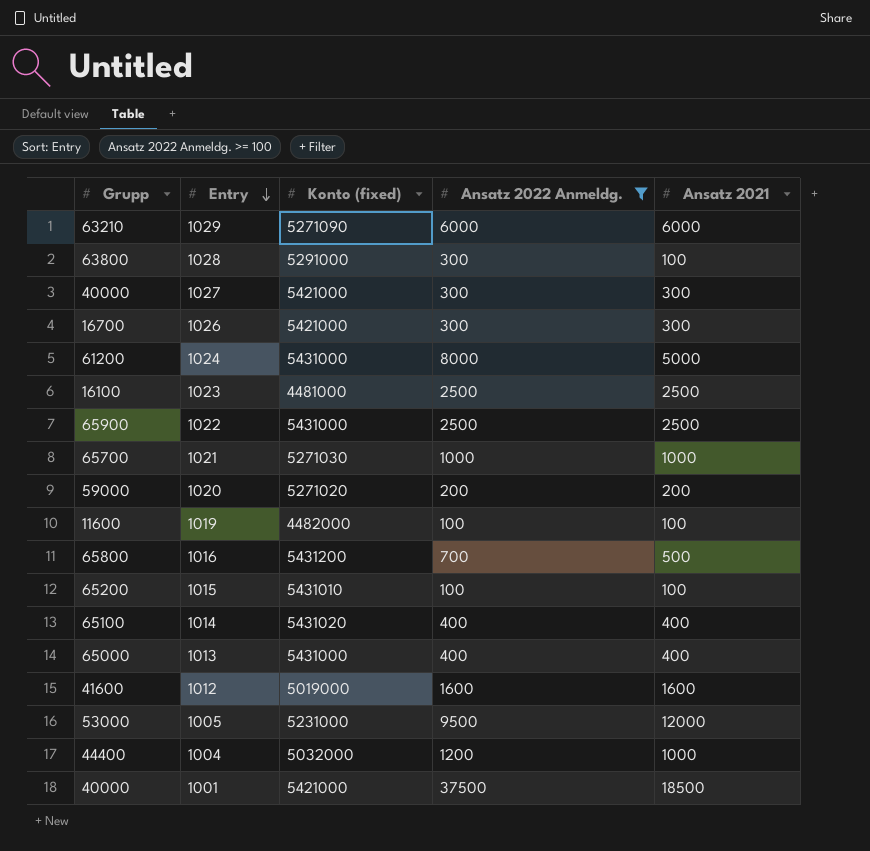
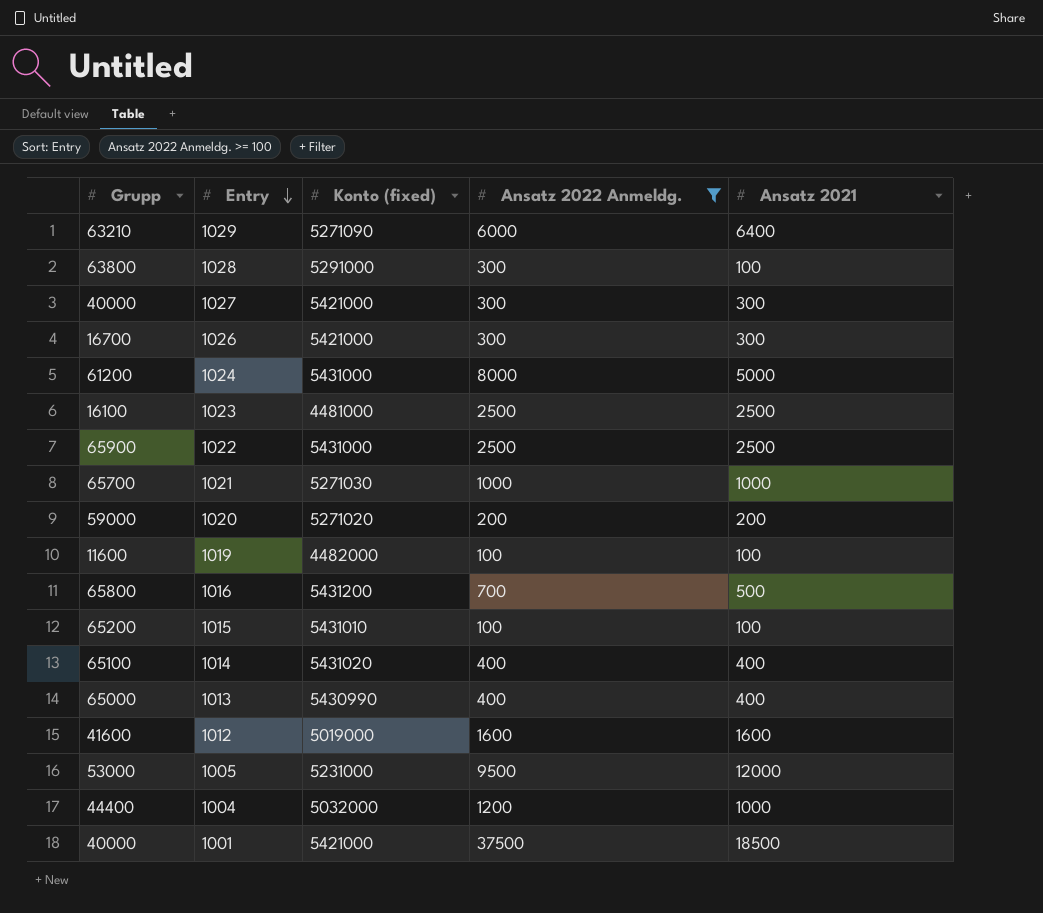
1029 | Ansatz 2021: 6000 -> 6400
1013 | Konto (fixed): 5431000 -> 5430990

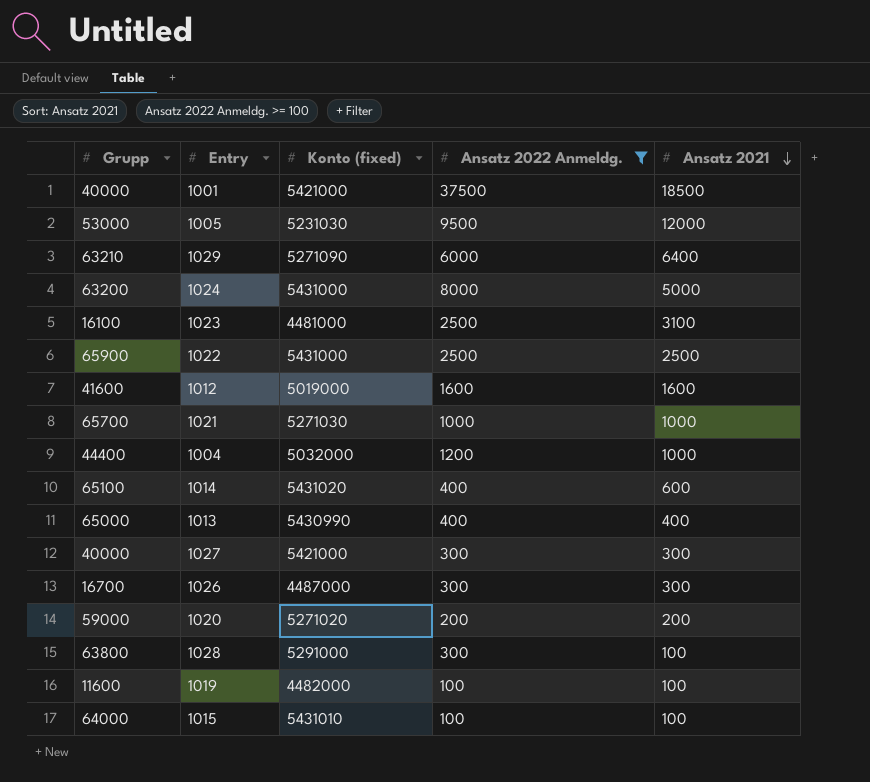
row order: Entry descending -> Ansatz 2021 descending
row 1016: 65800 | 5431200 | 700 | 500 -> none
1005 | Konto (fixed): 5231000 -> 5231030
1024 | Grupp: 61200 -> 63200
1023 | Ansatz 2021: 2500 -> 3100
1014 | Ansatz 2021: 400 -> 600
1026 | Konto (fixed): 5421000 -> 4487000
1015 | Grupp: 65200 -> 64000

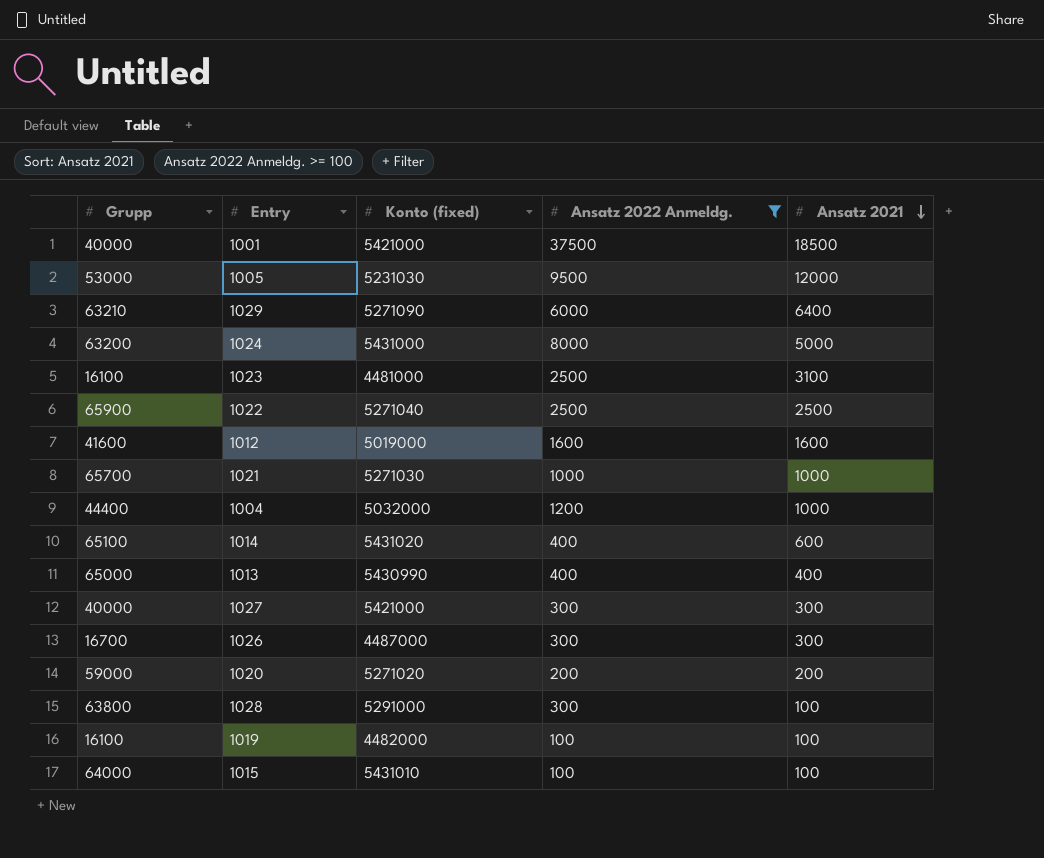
1022 | Konto (fixed): 5431000 -> 5271040
1019 | Grupp: 11600 -> 16100

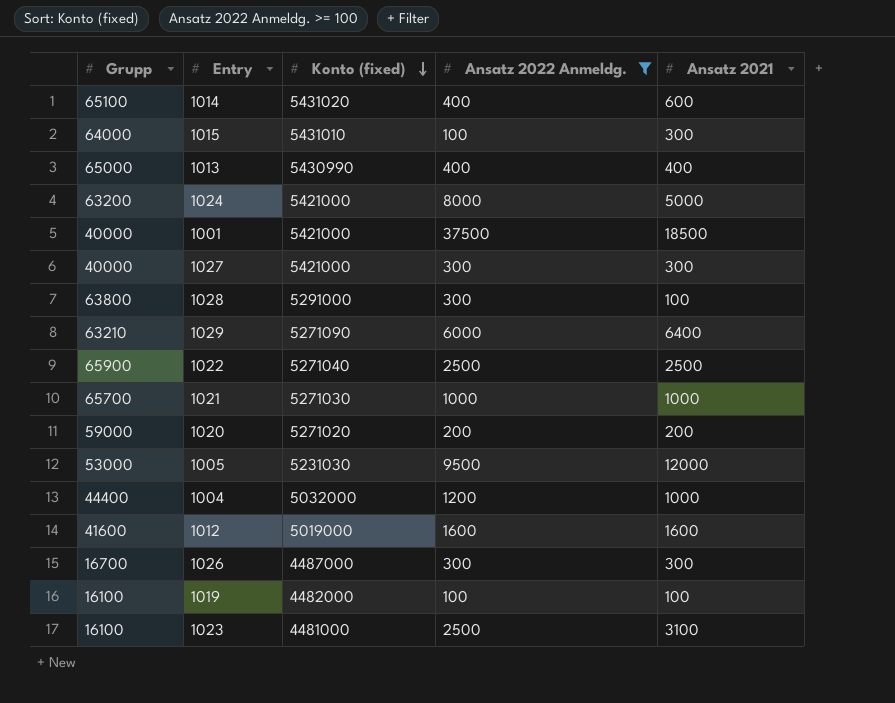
row order: Ansatz 2021 descending -> Konto (fixed) descending
1015 | Ansatz 2021: 100 -> 300
1024 | Konto (fixed): 5431000 -> 5421000

